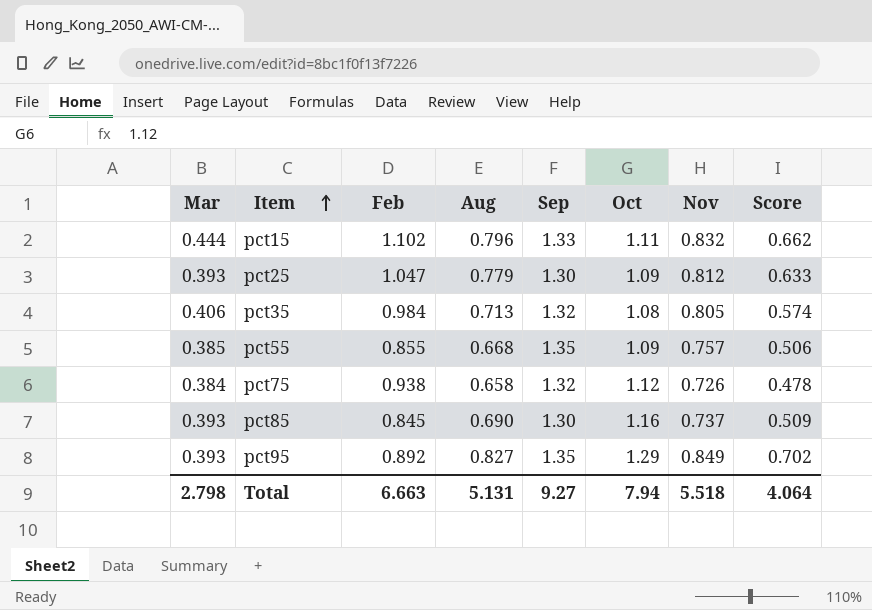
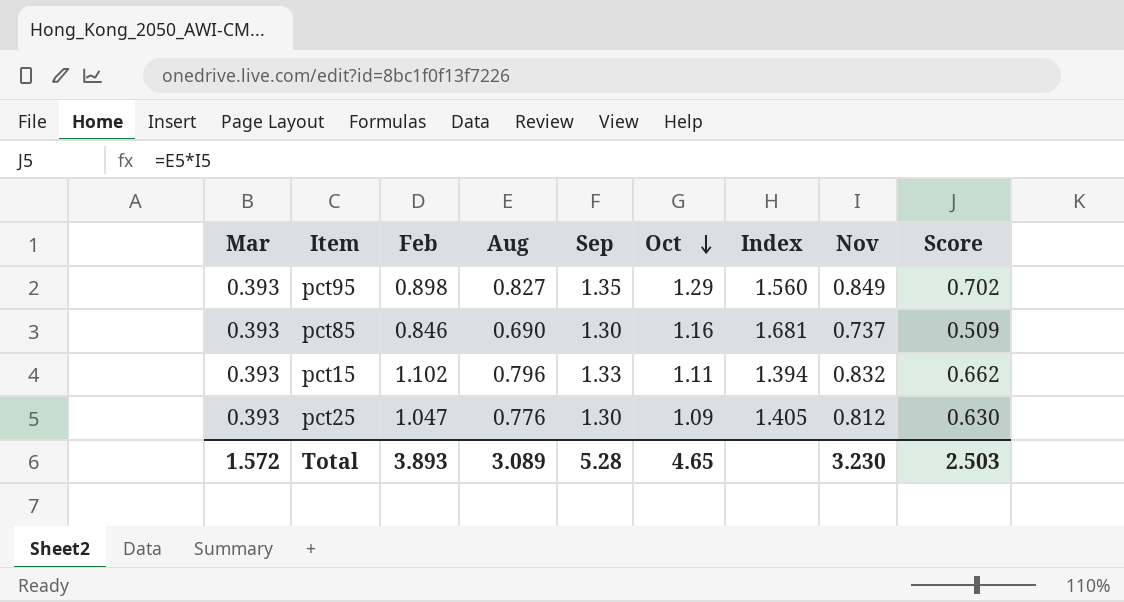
row order: Item ascending -> Oct descending
column Index | formula: none -> [Oct] / [Aug]
row pct35: 0.406 | 0.984 | 0.713 | 1.32 | 1.08 | 0.805 | 0.574 -> none
row pct55: 0.385 | 0.855 | 0.668 | 1.35 | 1.09 | 0.757 | 0.506 -> none
row pct75: 0.384 | 0.938 | 0.658 | 1.32 | 1.12 | 0.726 | 0.478 -> none
pct95 | Feb: 0.892 -> 0.898
pct85 | Feb: 0.845 -> 0.846
pct15 | Mar: 0.444 -> 0.393
pct25 | Aug: 0.779 -> 0.776
pct25 | Score: 0.633 -> 0.630
Total | Mar: 2.798 -> 1.572
Total | Feb: 6.663 -> 3.893
Total | Aug: 5.131 -> 3.089
Total | Sep: 9.27 -> 5.28
Total | Oct: 7.94 -> 4.65
Total | Nov: 5.518 -> 3.230
Total | Score: 4.064 -> 2.503

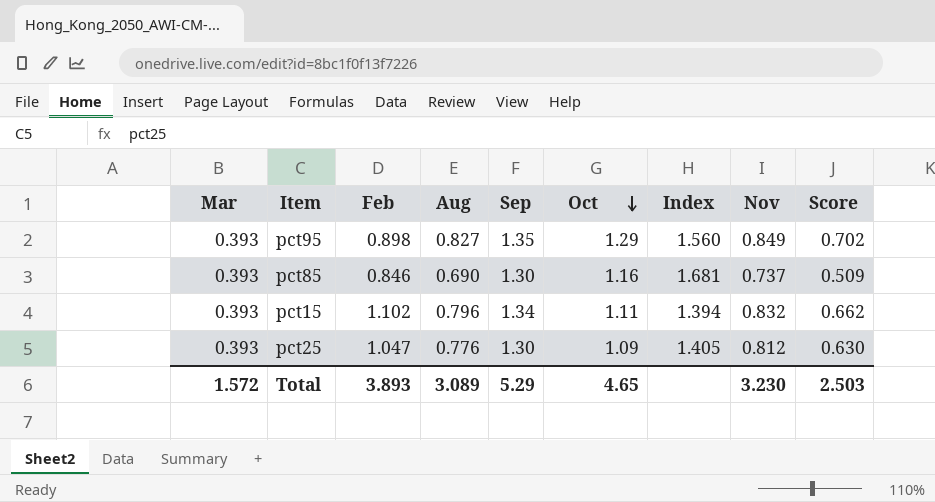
pct15 | Sep: 1.33 -> 1.34
Total | Sep: 5.28 -> 5.29

